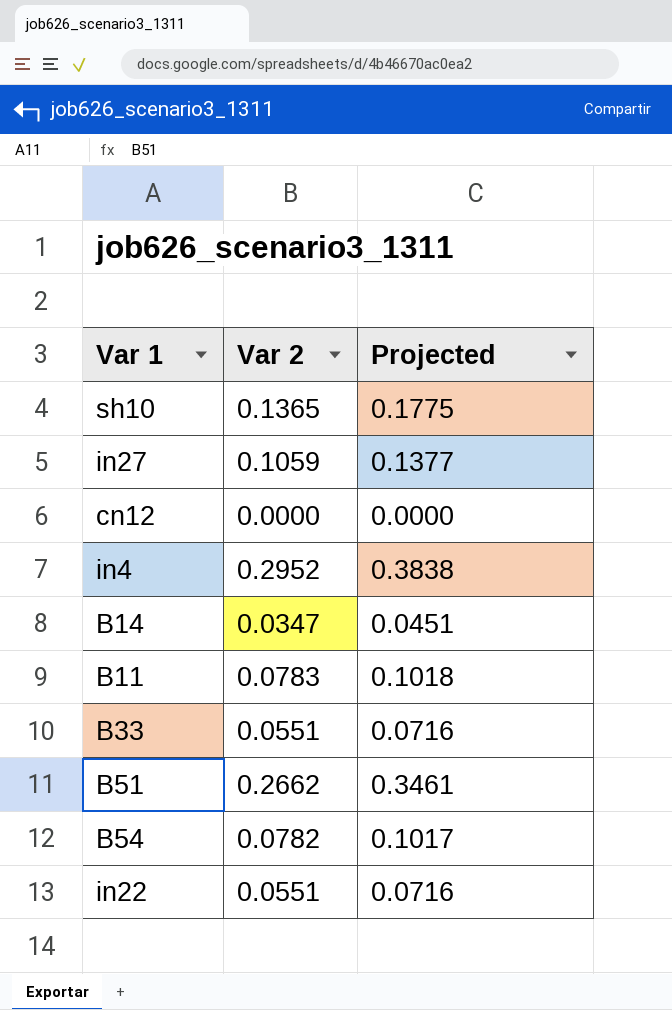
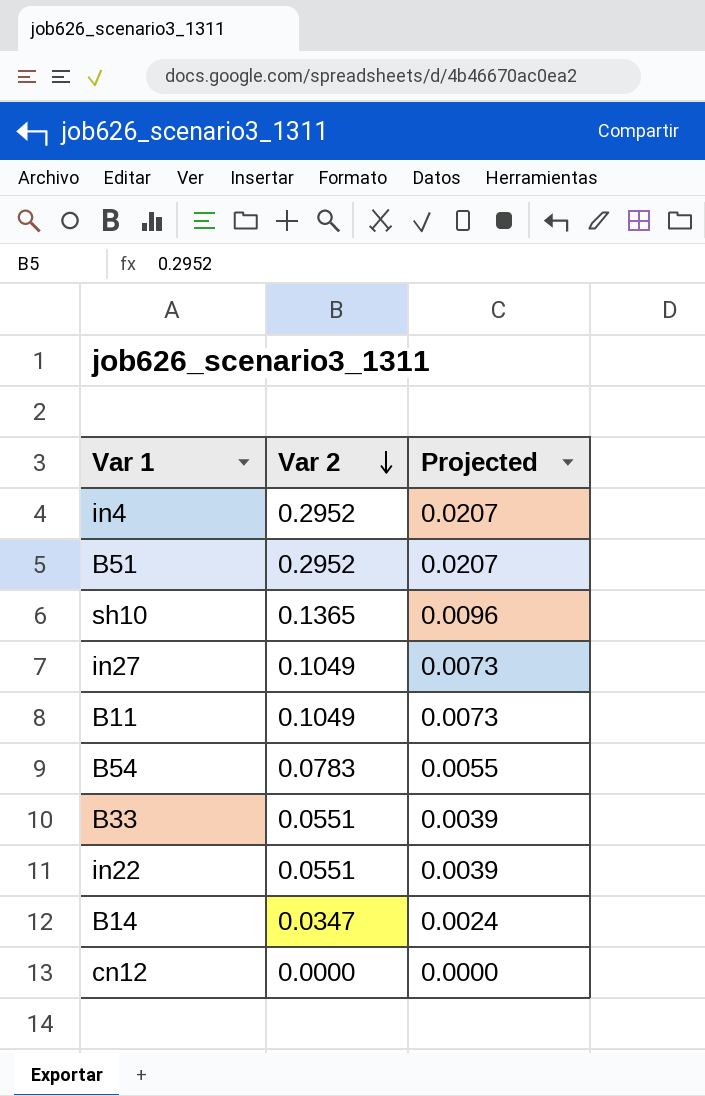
row order: none -> Var 2 descending
column Projected | formula: [Var 2] * 1.3 -> [Var 2] * 0.07
B51 | Var 2: 0.2662 -> 0.2952
in27 | Var 2: 0.1059 -> 0.1049
B11 | Var 2: 0.0783 -> 0.1049
B54 | Var 2: 0.0782 -> 0.0783

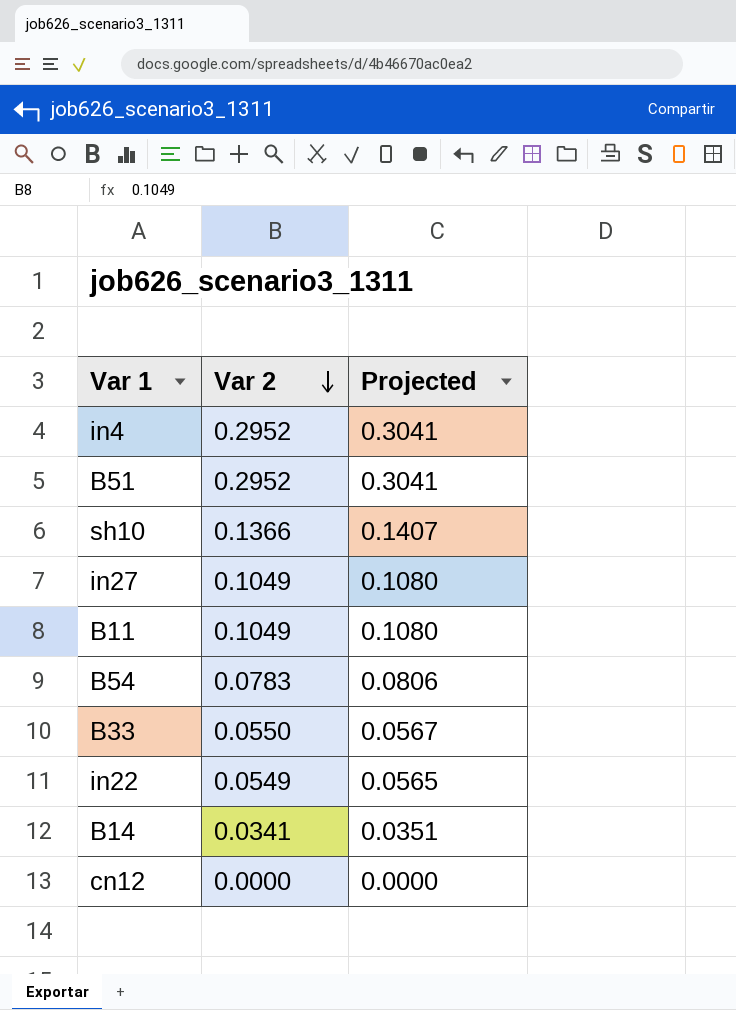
column Projected | formula: [Var 2] * 0.07 -> [Var 2] * 1.03
sh10 | Var 2: 0.1365 -> 0.1366
B33 | Var 2: 0.0551 -> 0.0550
in22 | Var 2: 0.0551 -> 0.0549
B14 | Var 2: 0.0347 -> 0.0341

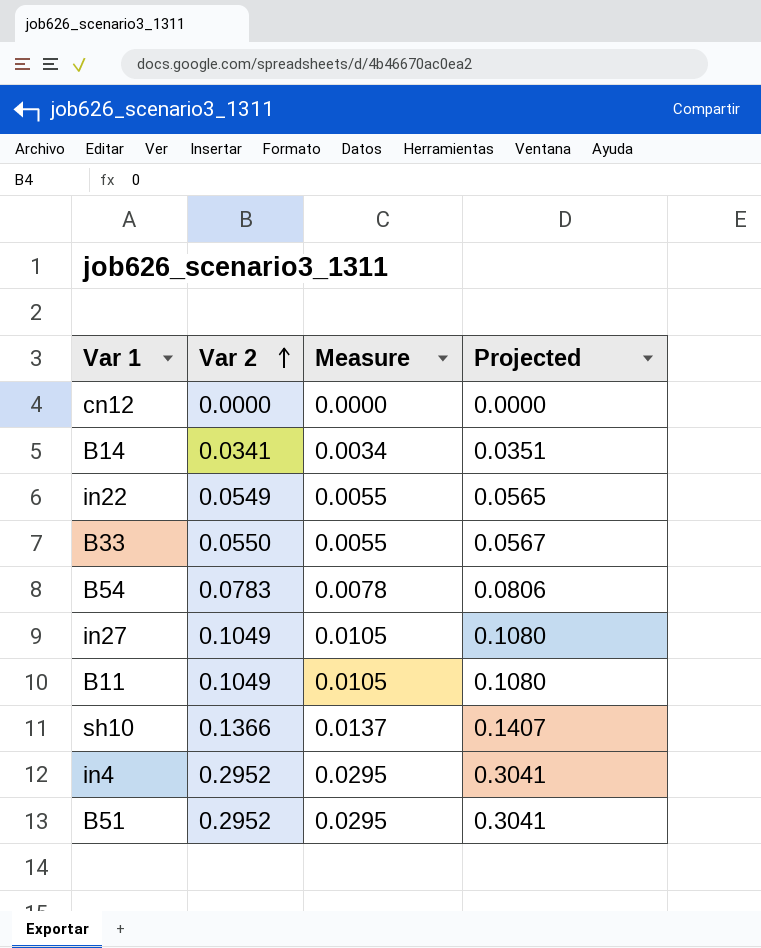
row order: Var 2 descending -> Var 2 ascending
column Measure | formula: none -> [Var 2] * 0.1

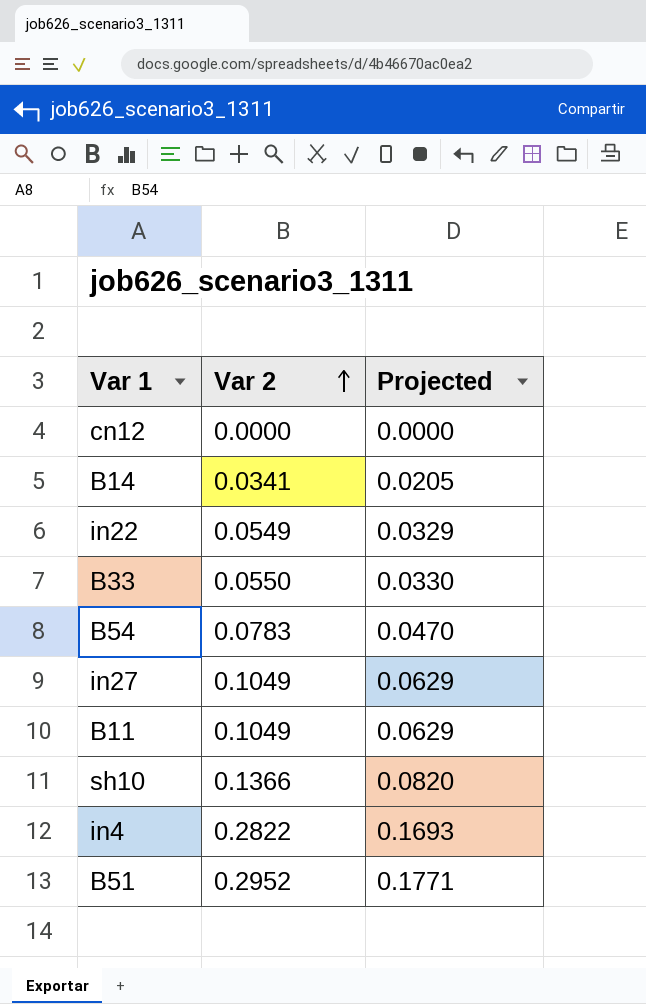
column Measure | formula: [Var 2] * 0.1 -> none
column Projected | formula: [Var 2] * 1.03 -> [Var 2] * 0.6
in4 | Var 2: 0.2952 -> 0.2822

